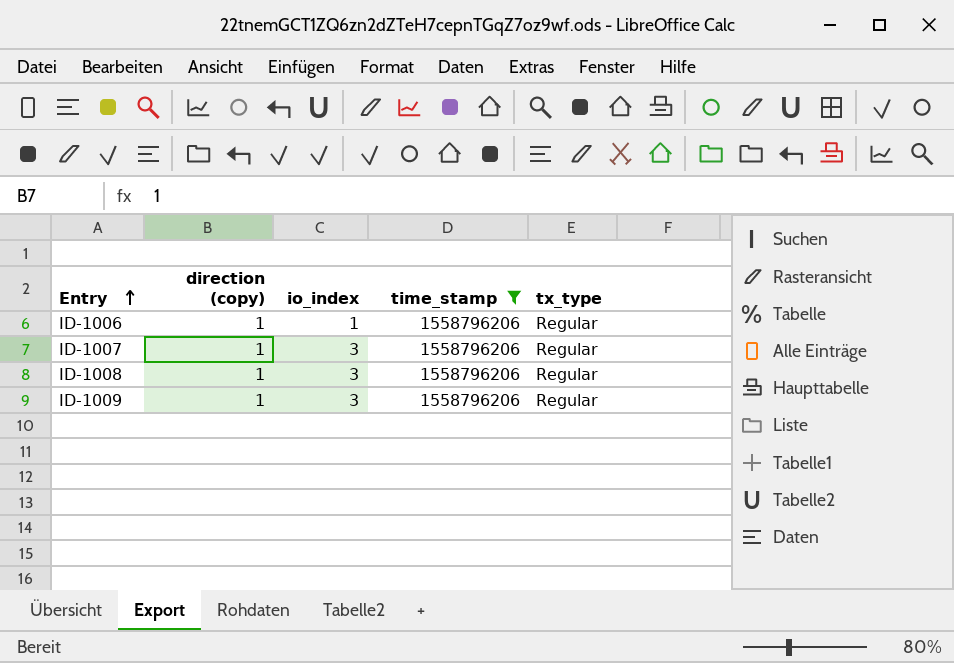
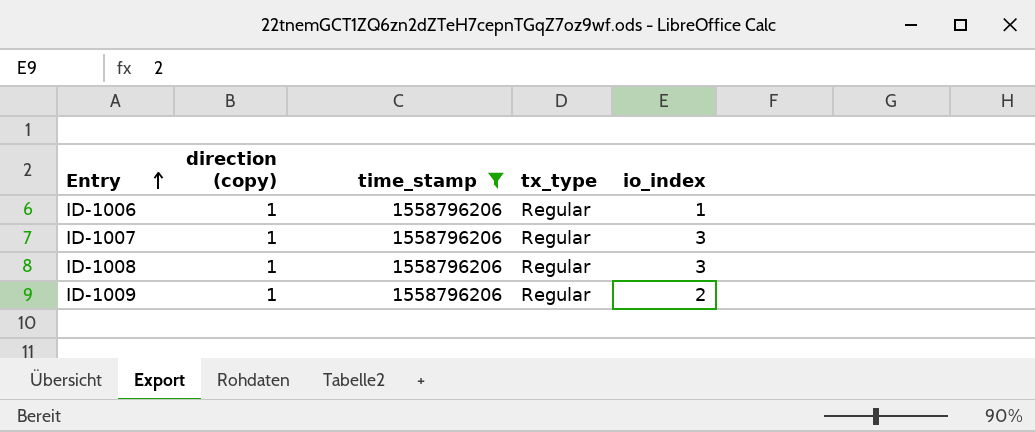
column io_index | position: 3 -> 5
ID-1009 | io_index: 3 -> 2

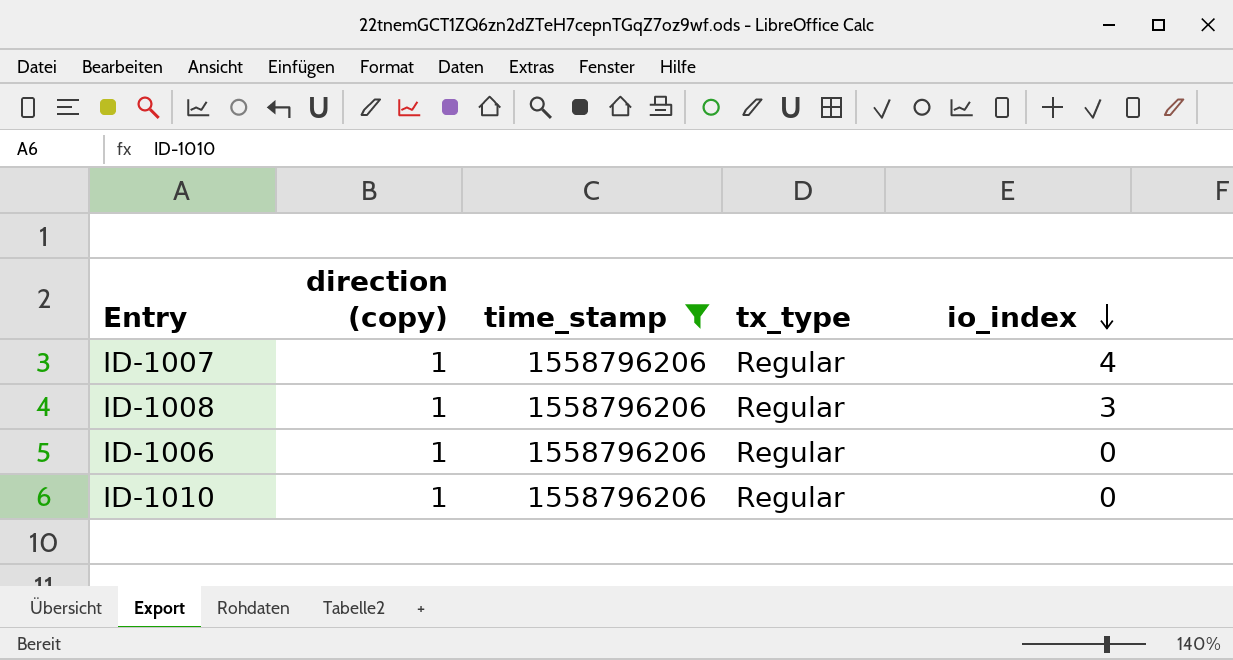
row order: Entry ascending -> io_index descending
row ID-1009: 1 | 1558796206 | Regular | 2 -> none
ID-1007 | io_index: 3 -> 4
ID-1006 | io_index: 1 -> 0
row ID-1010: none -> 1 | 1558796206 | Regular | 0

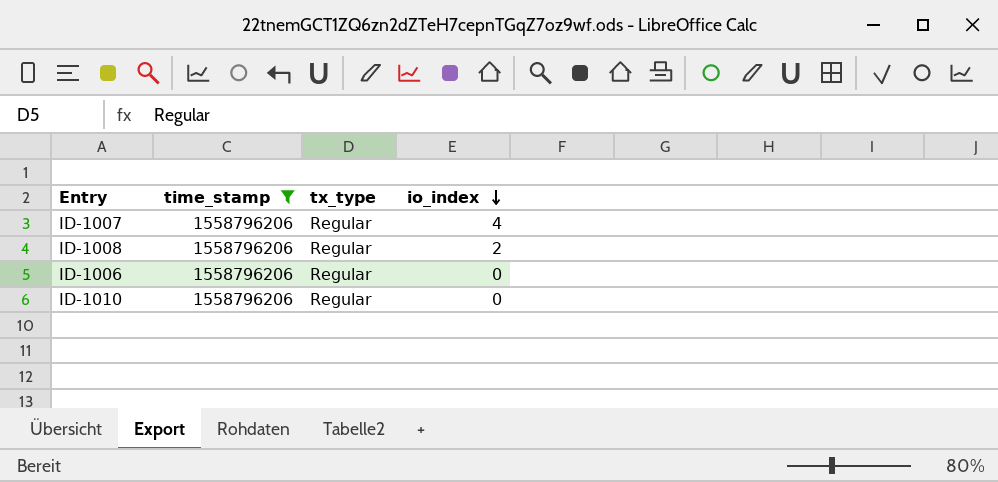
column direction (copy) | position: 2 -> none
ID-1008 | io_index: 3 -> 2

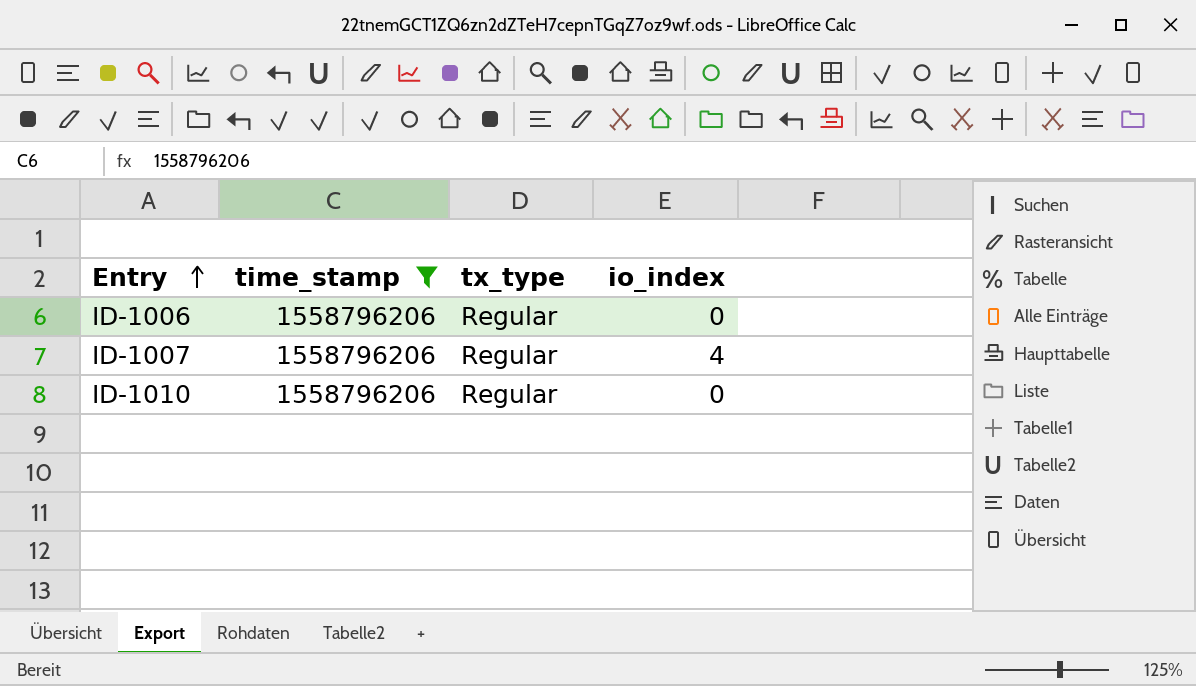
row order: io_index descending -> Entry ascending
row ID-1008: 1558796206 | Regular | 2 -> none

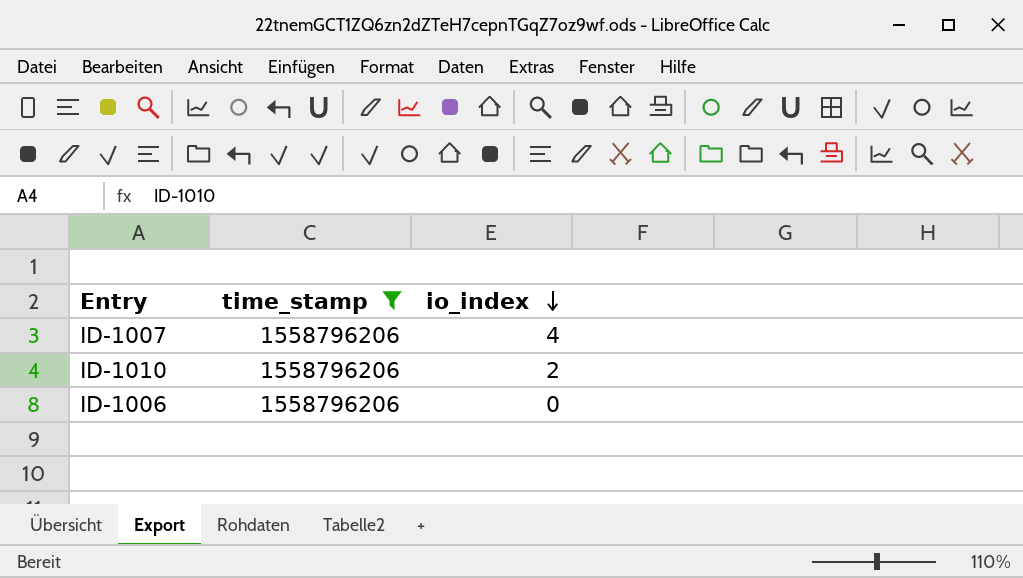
row order: Entry ascending -> io_index descending
column tx_type | position: 3 -> none
ID-1010 | io_index: 0 -> 2

